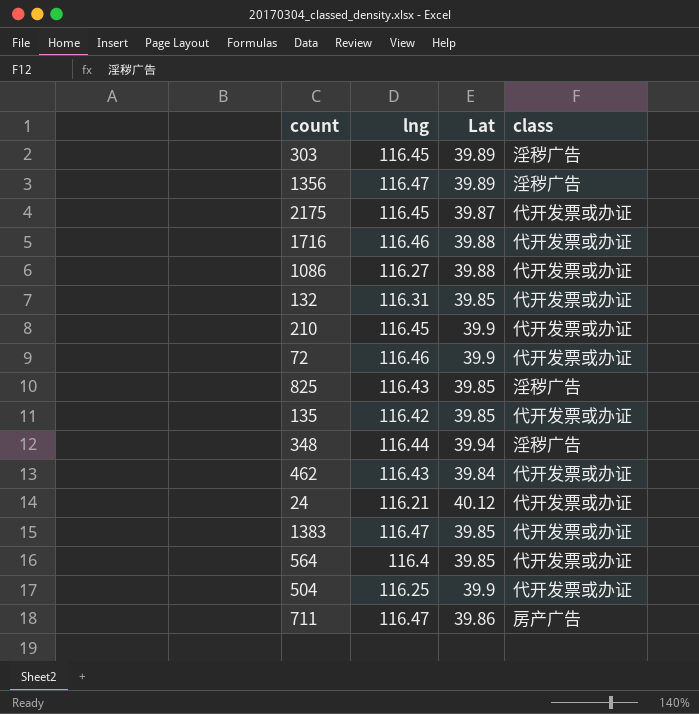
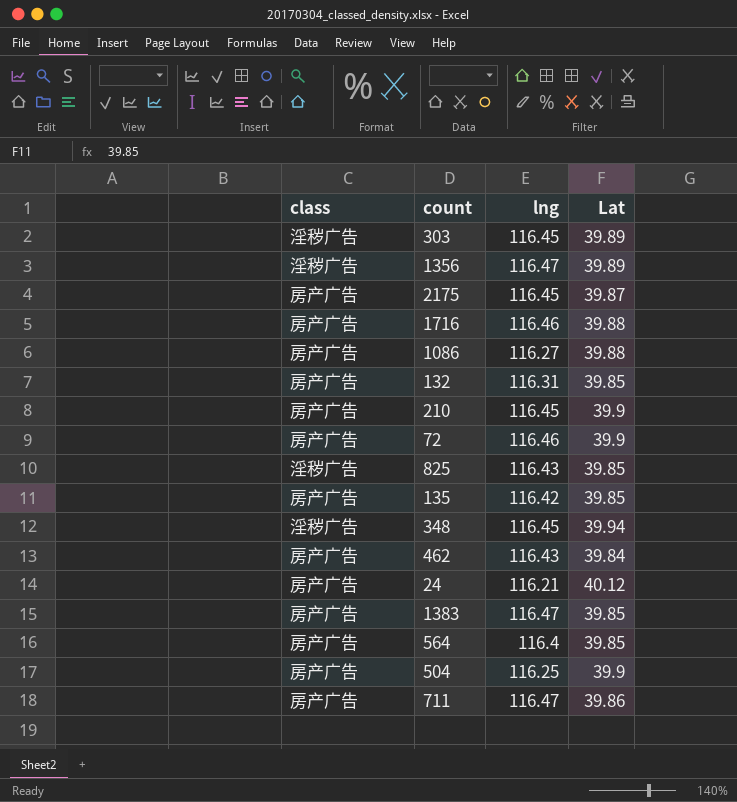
column class | position: 4 -> 1
2175 | class: 代开发票或办证 -> 房产广告
1716 | class: 代开发票或办证 -> 房产广告
1086 | class: 代开发票或办证 -> 房产广告
132 | class: 代开发票或办证 -> 房产广告
210 | class: 代开发票或办证 -> 房产广告
72 | class: 代开发票或办证 -> 房产广告
135 | class: 代开发票或办证 -> 房产广告
348 | lng: 116.44 -> 116.45
462 | class: 代开发票或办证 -> 房产广告
24 | class: 代开发票或办证 -> 房产广告
1383 | class: 代开发票或办证 -> 房产广告
564 | class: 代开发票或办证 -> 房产广告
504 | class: 代开发票或办证 -> 房产广告

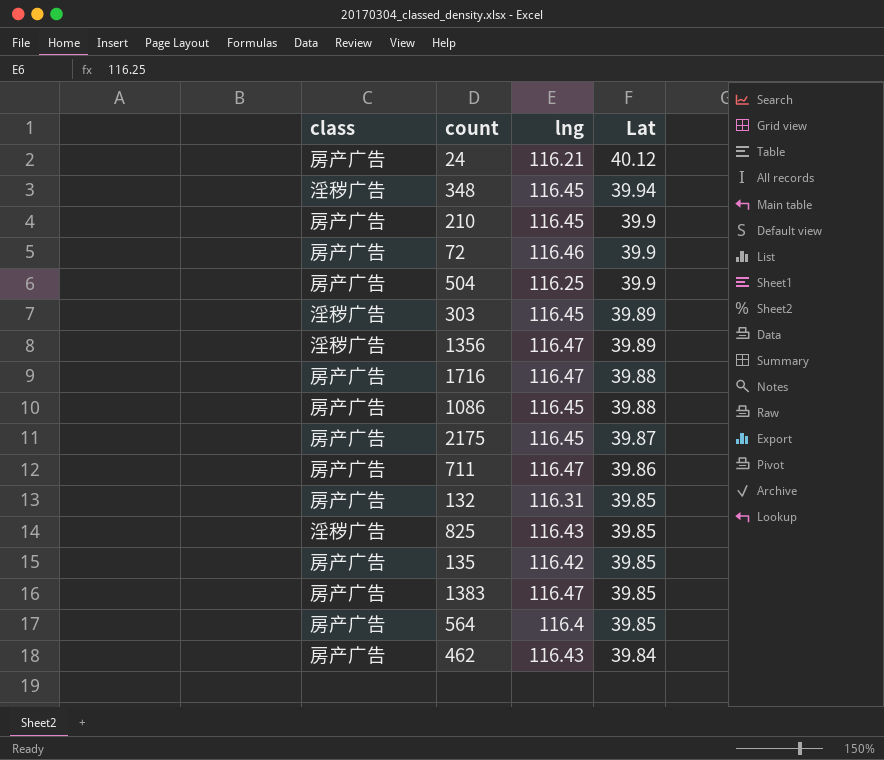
row order: none -> Lat descending
1716 | lng: 116.46 -> 116.47
1086 | lng: 116.27 -> 116.45

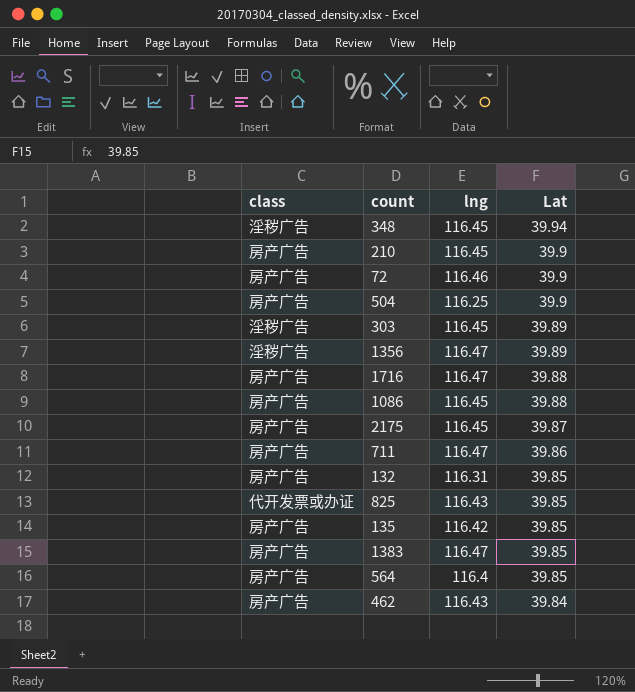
row 24: 房产广告 | 116.21 | 40.12 -> none
825 | class: 淫秽广告 -> 代开发票或办证

